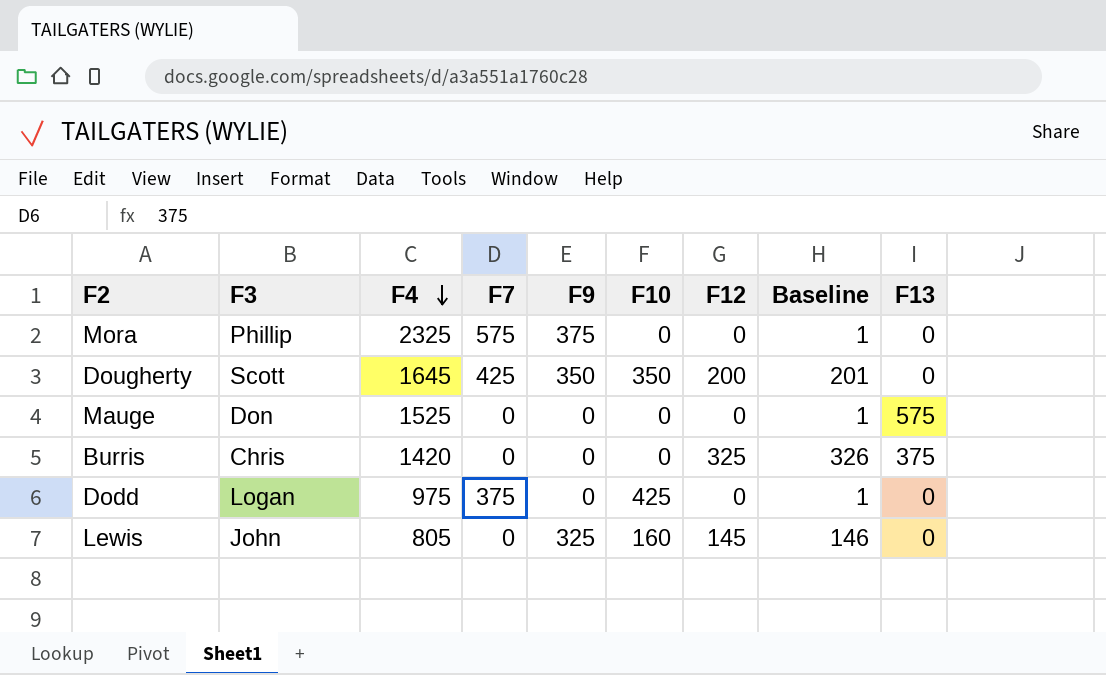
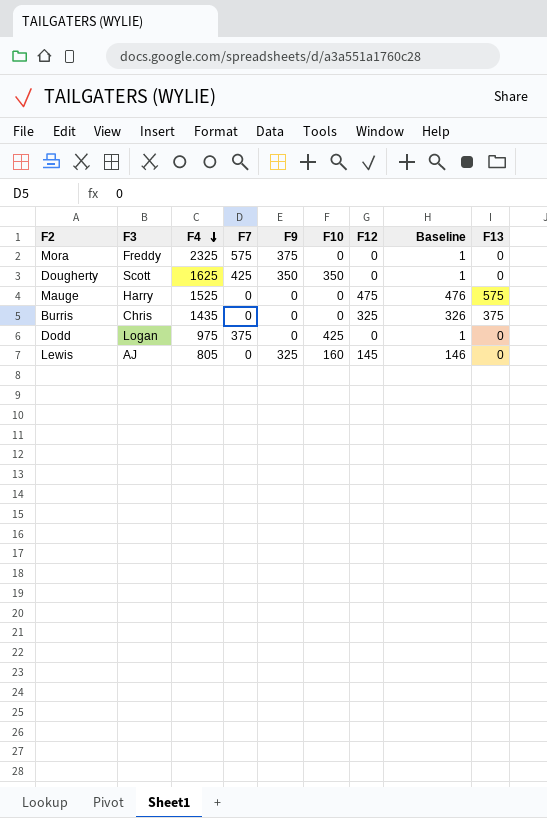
Mora | F3: Phillip -> Freddy
Dougherty | F4: 1645 -> 1625
Dougherty | F12: 200 -> 0
Dougherty | Baseline: 201 -> 1
Mauge | F3: Don -> Harry
Mauge | F12: 0 -> 475
Mauge | Baseline: 1 -> 476
Burris | F4: 1420 -> 1435
Lewis | F3: John -> AJ

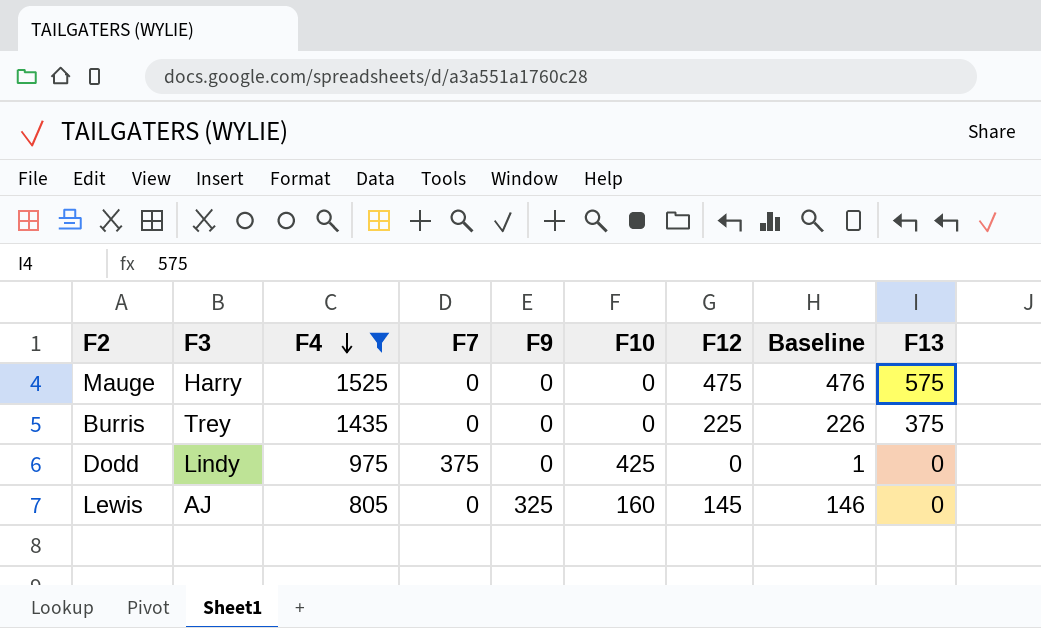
filter: none -> F4 <= 1525
Burris | F3: Chris -> Trey
Burris | F12: 325 -> 225
Burris | Baseline: 326 -> 226
Dodd | F3: Logan -> Lindy

